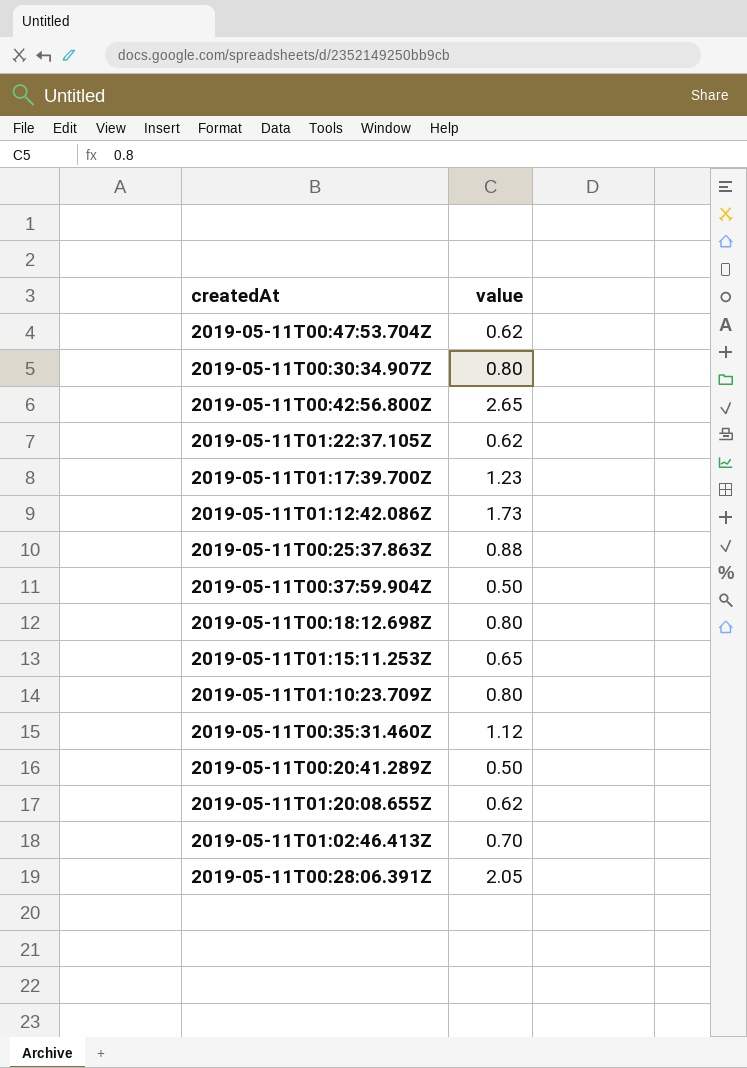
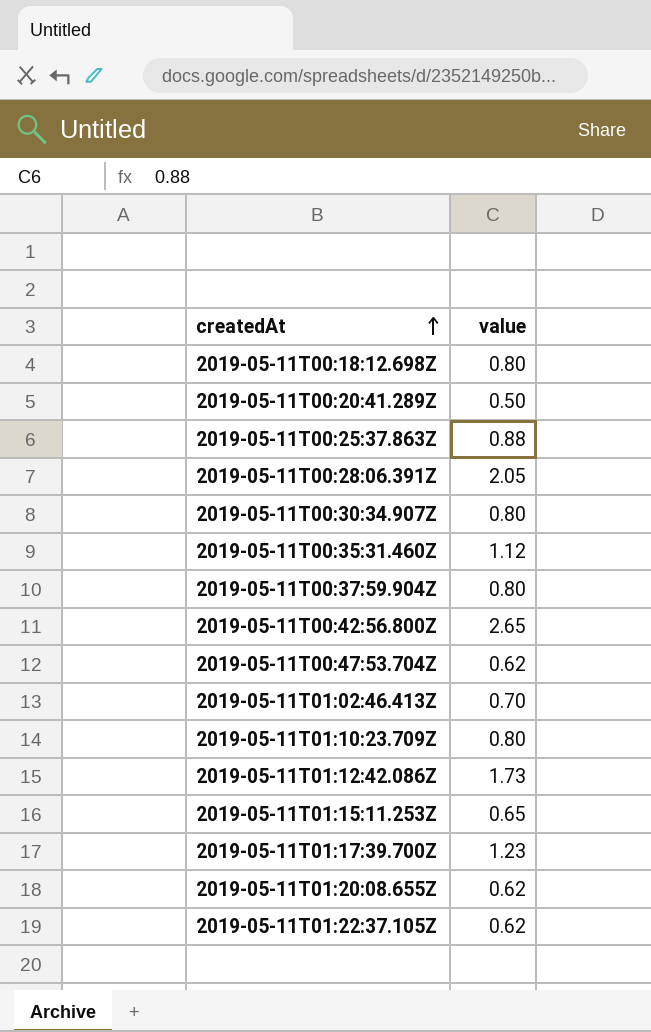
row order: none -> createdAt ascending
2019-05-11T00:37:59.904Z | value: 0.50 -> 0.80

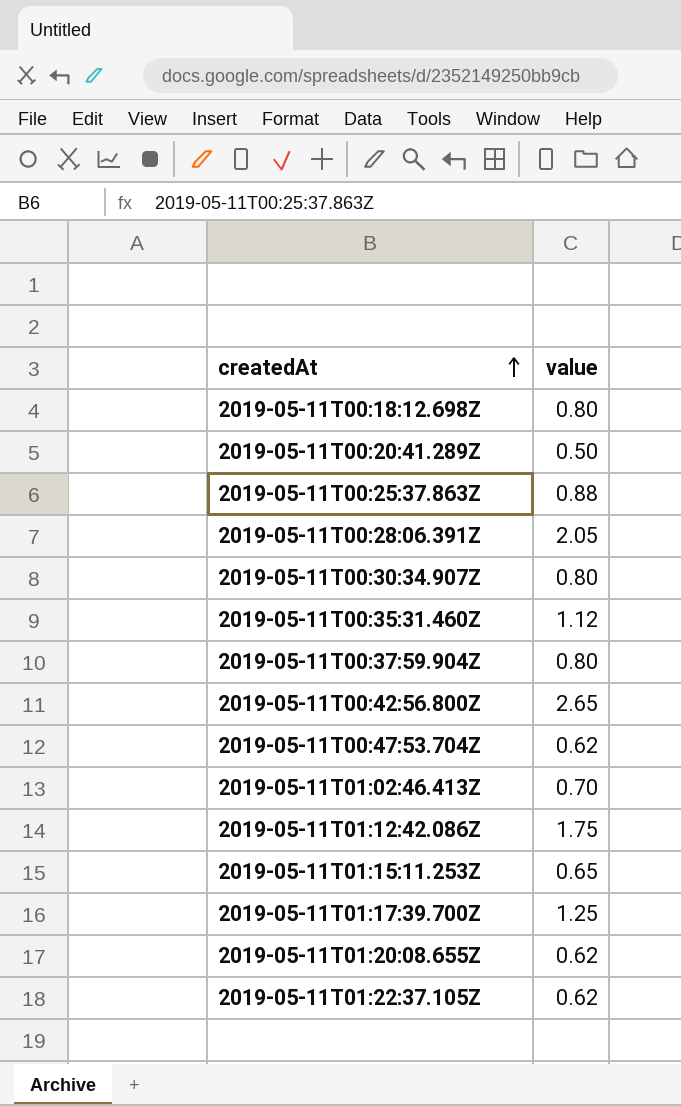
row 2019-05-11T01:10:23.709Z: 0.80 -> none
2019-05-11T01:12:42.086Z | value: 1.73 -> 1.75
2019-05-11T01:17:39.700Z | value: 1.23 -> 1.25

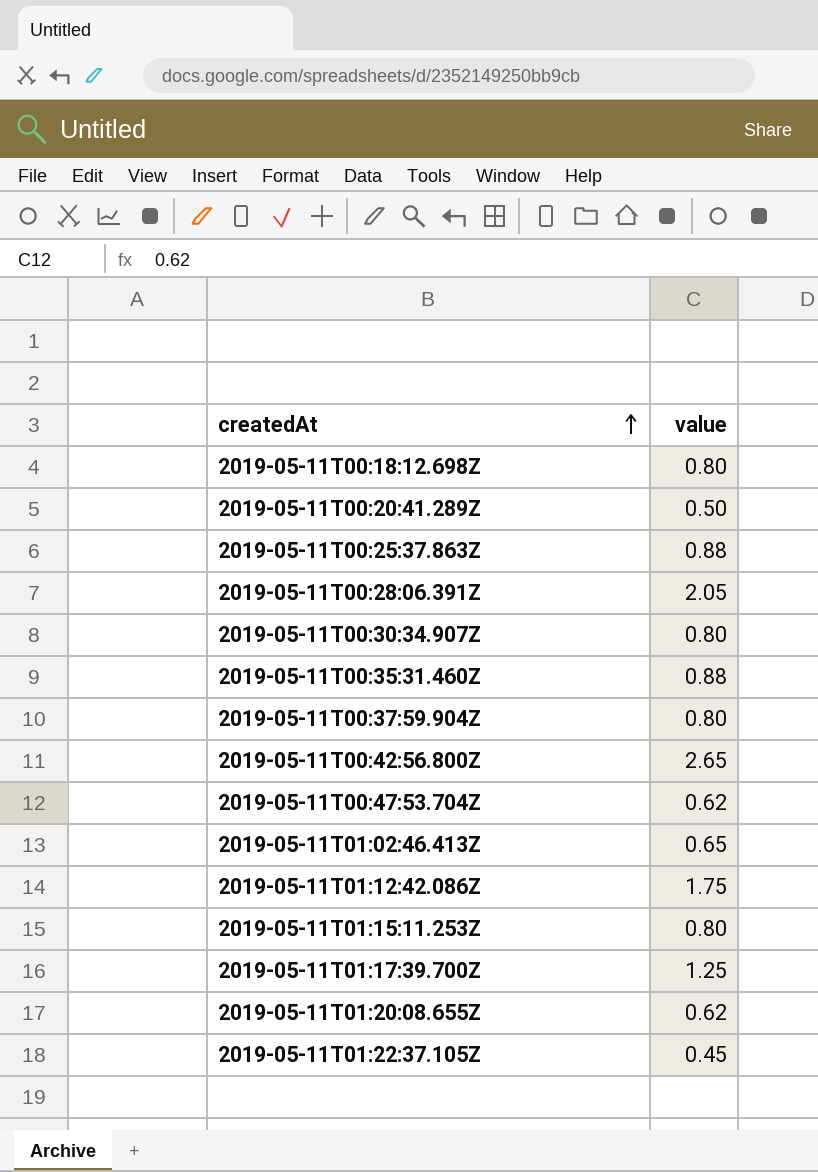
2019-05-11T00:35:31.460Z | value: 1.12 -> 0.88
2019-05-11T01:02:46.413Z | value: 0.70 -> 0.65
2019-05-11T01:15:11.253Z | value: 0.65 -> 0.80
2019-05-11T01:22:37.105Z | value: 0.62 -> 0.45

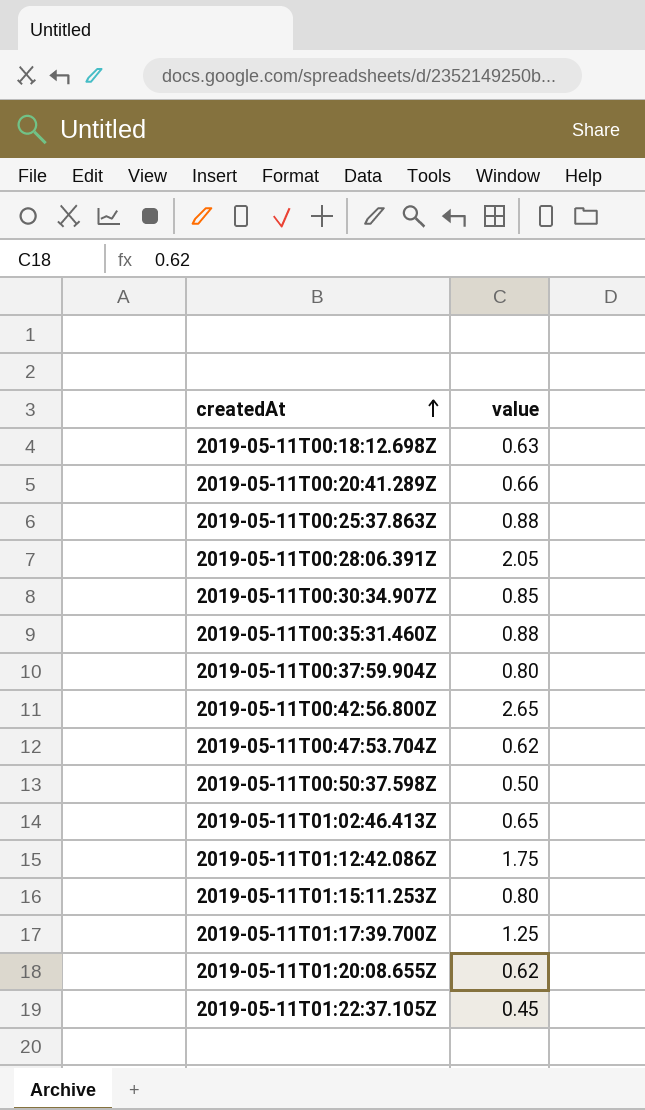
2019-05-11T00:18:12.698Z | value: 0.80 -> 0.63
2019-05-11T00:20:41.289Z | value: 0.50 -> 0.66
2019-05-11T00:30:34.907Z | value: 0.80 -> 0.85
row 2019-05-11T00:50:37.598Z: none -> 0.50

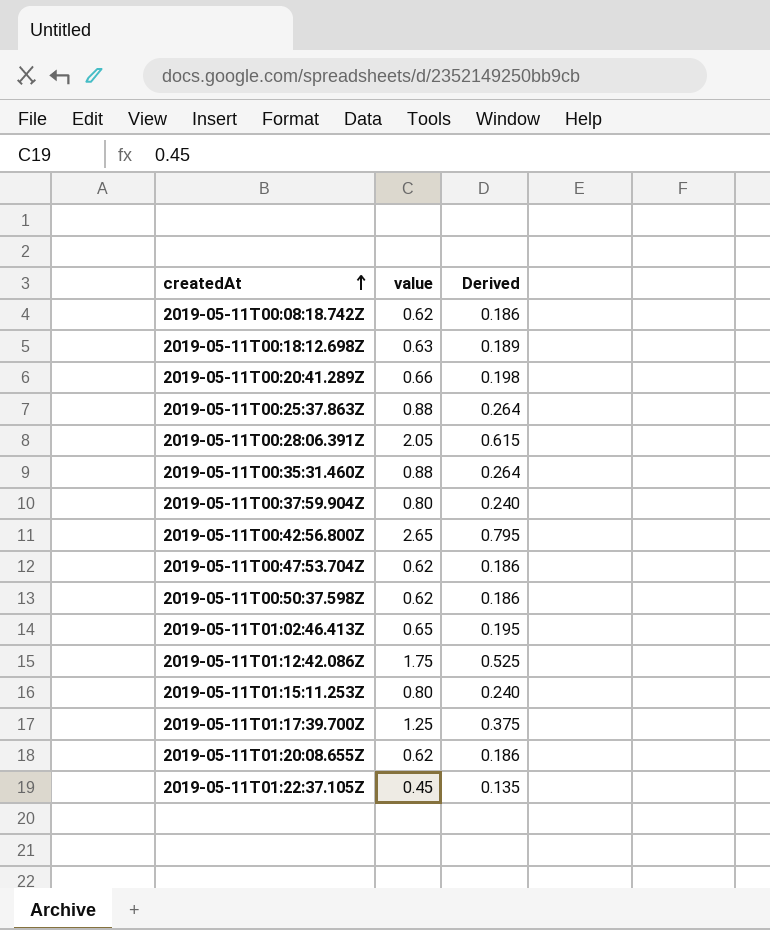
column Derived | formula: none -> [value] * 0.3
row 2019-05-11T00:30:34.907Z: 0.85 -> none
row 2019-05-11T00:08:18.742Z: none -> 0.62 | 0.186
2019-05-11T00:50:37.598Z | value: 0.50 -> 0.62

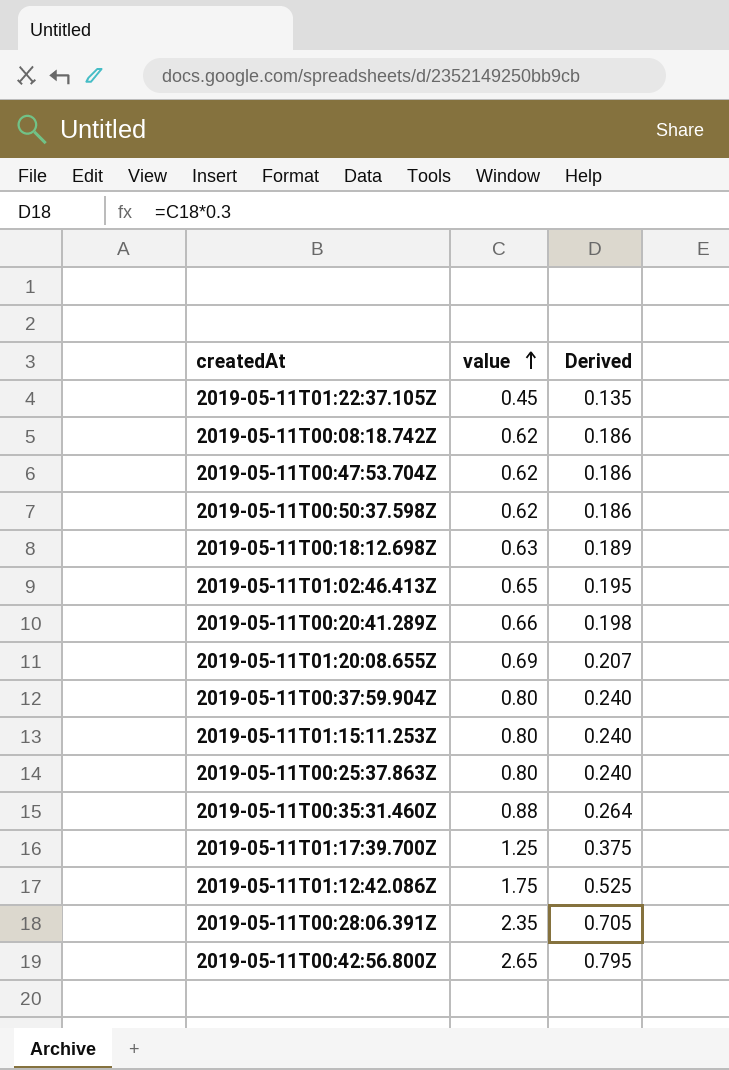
row order: createdAt ascending -> value ascending
2019-05-11T01:20:08.655Z | value: 0.62 -> 0.69
2019-05-11T01:20:08.655Z | Derived: 0.186 -> 0.207
2019-05-11T00:25:37.863Z | value: 0.88 -> 0.80
2019-05-11T00:25:37.863Z | Derived: 0.264 -> 0.240
2019-05-11T00:28:06.391Z | value: 2.05 -> 2.35
2019-05-11T00:28:06.391Z | Derived: 0.615 -> 0.705

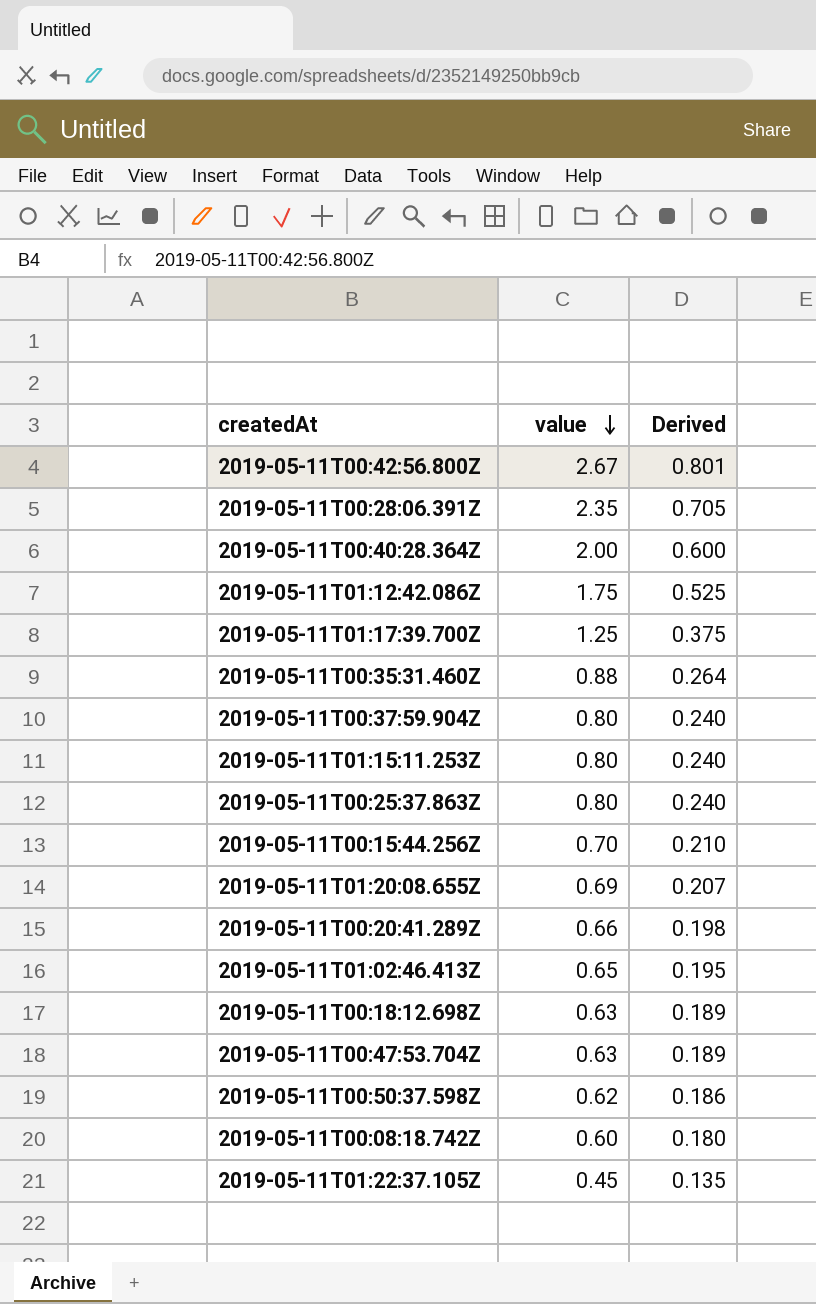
row order: value ascending -> value descending
2019-05-11T00:42:56.800Z | value: 2.65 -> 2.67
2019-05-11T00:42:56.800Z | Derived: 0.795 -> 0.801
row 2019-05-11T00:40:28.364Z: none -> 2.00 | 0.600
row 2019-05-11T00:15:44.256Z: none -> 0.70 | 0.210
2019-05-11T00:47:53.704Z | value: 0.62 -> 0.63
2019-05-11T00:47:53.704Z | Derived: 0.186 -> 0.189
2019-05-11T00:08:18.742Z | value: 0.62 -> 0.60
2019-05-11T00:08:18.742Z | Derived: 0.186 -> 0.180

